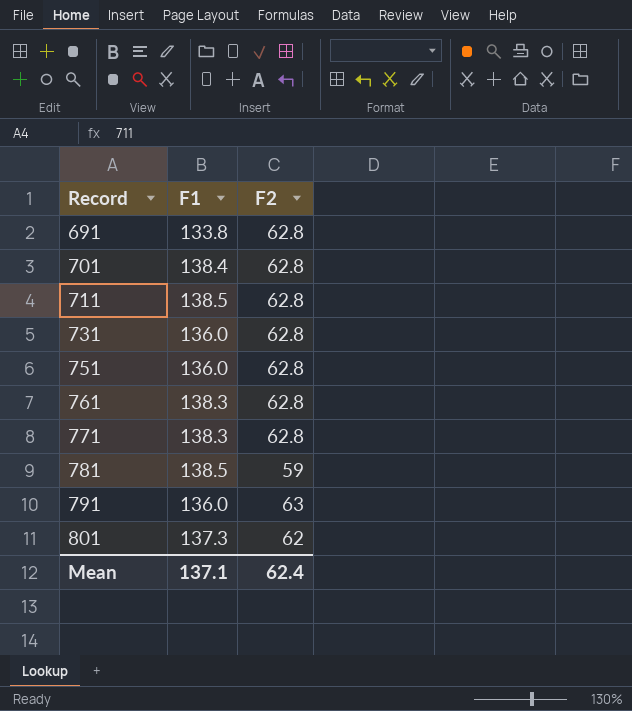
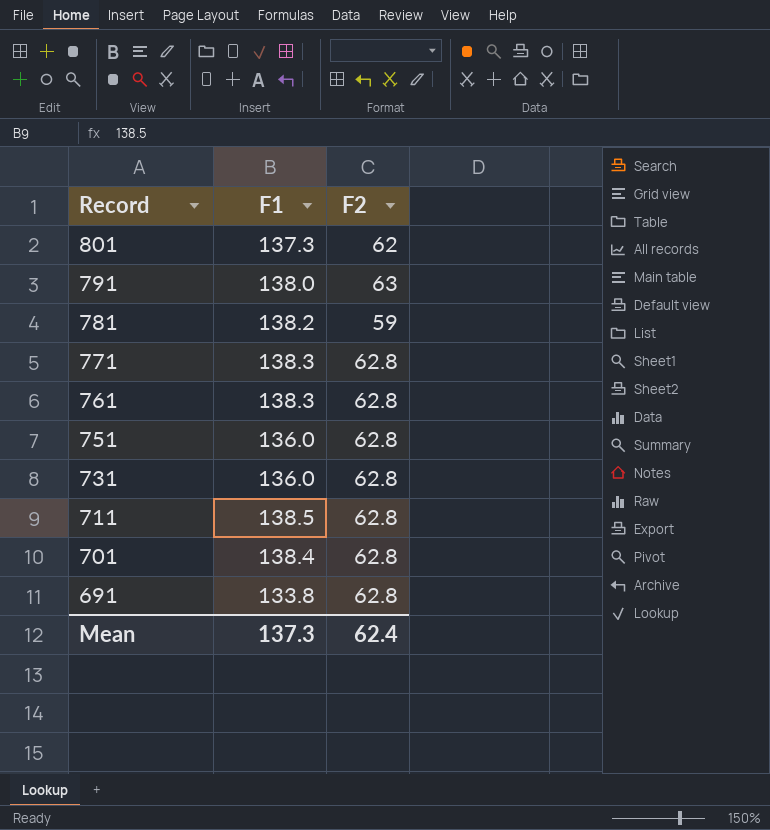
row order: Record ascending -> Record descending
791 | F1: 136.0 -> 138.0
781 | F1: 138.5 -> 138.2
Mean | F1: 137.1 -> 137.3

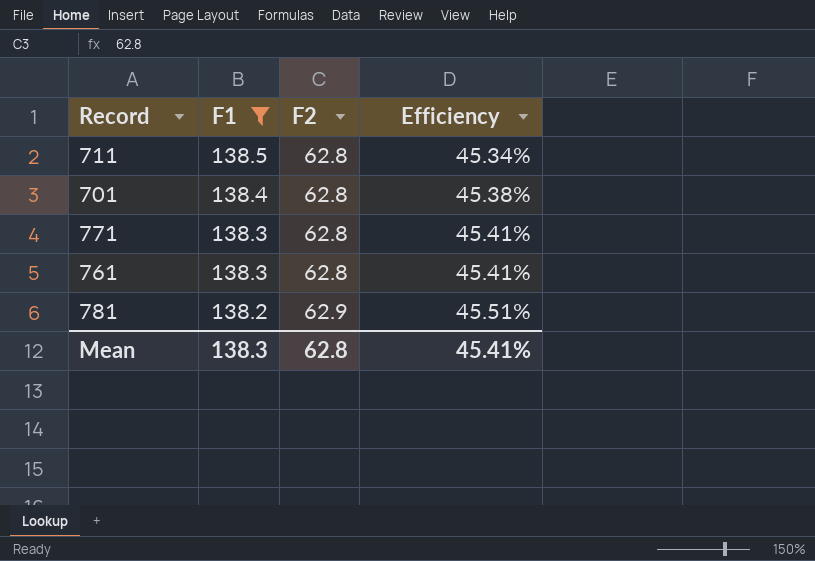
filter: none -> F1 >= 138.2
row order: Record descending -> F1 descending
column Efficiency | formula: none -> [F2] / [F1]
781 | F2: 59 -> 62.9
Mean | F1: 137.3 -> 138.3
Mean | F2: 62.4 -> 62.8

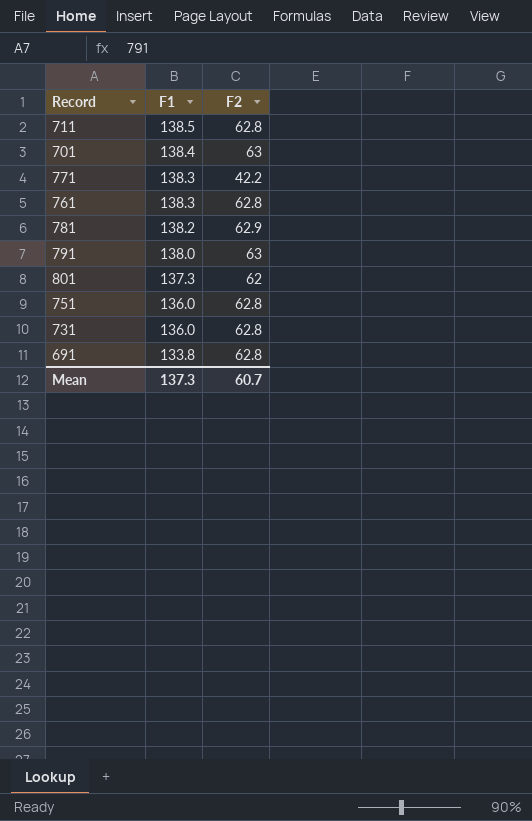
filter: F1 >= 138.2 -> none
column Efficiency | formula: [F2] / [F1] -> none
701 | F2: 62.8 -> 63
771 | F2: 62.8 -> 42.2
Mean | F1: 138.3 -> 137.3
Mean | F2: 62.8 -> 60.7

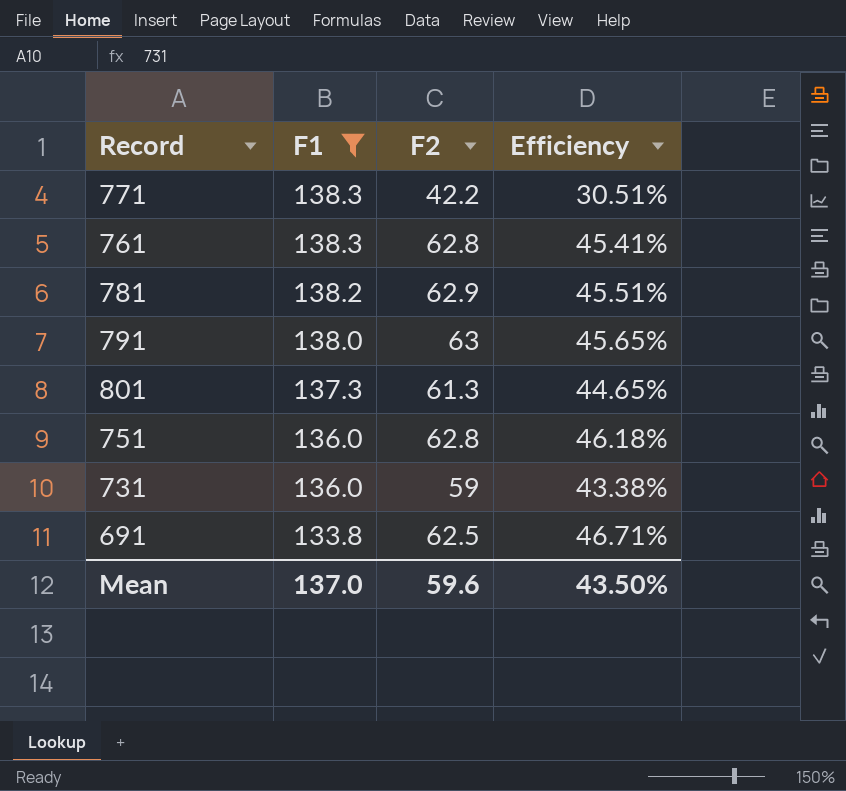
filter: none -> F1 <= 138.3
column Efficiency | formula: none -> [F2] / [F1]
801 | F2: 62 -> 61.3
731 | F2: 62.8 -> 59
691 | F2: 62.8 -> 62.5
Mean | F1: 137.3 -> 137.0
Mean | F2: 60.7 -> 59.6

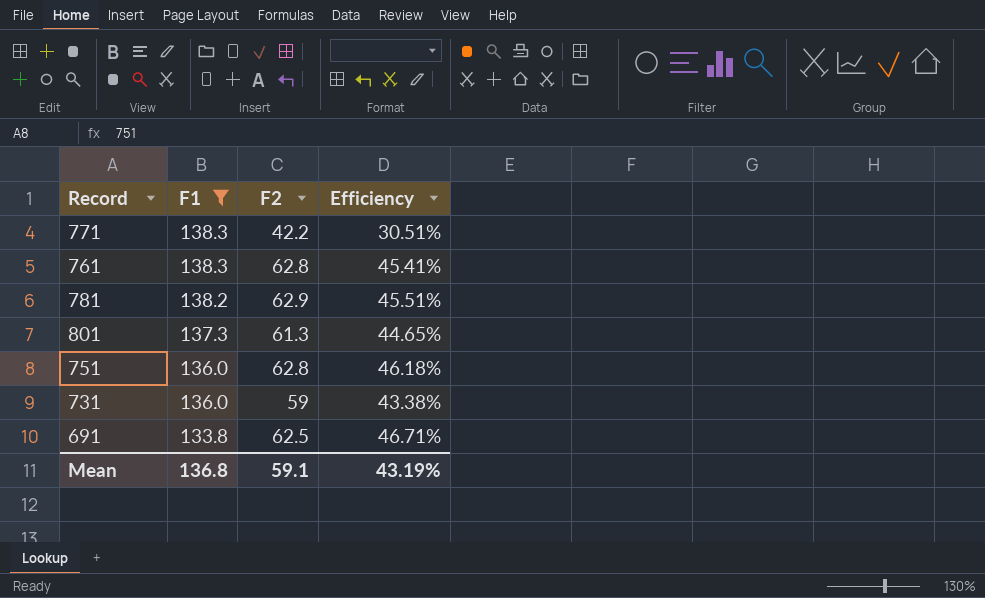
row 791: 138.0 | 63 | 45.65% -> none
Mean | F1: 137.0 -> 136.8
Mean | F2: 59.6 -> 59.1
Mean | Efficiency: 43.50% -> 43.19%

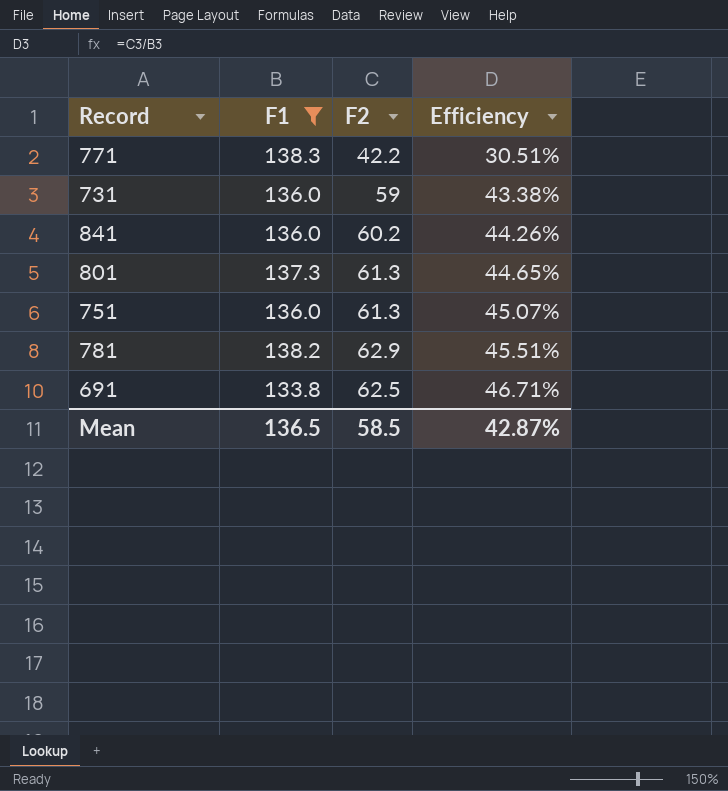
row order: F1 descending -> Efficiency ascending
row 761: 138.3 | 62.8 | 45.41% -> none
row 841: none -> 136.0 | 60.2 | 44.26%
751 | F2: 62.8 -> 61.3
751 | Efficiency: 46.18% -> 45.07%
Mean | F1: 136.8 -> 136.5
Mean | F2: 59.1 -> 58.5
Mean | Efficiency: 43.19% -> 42.87%

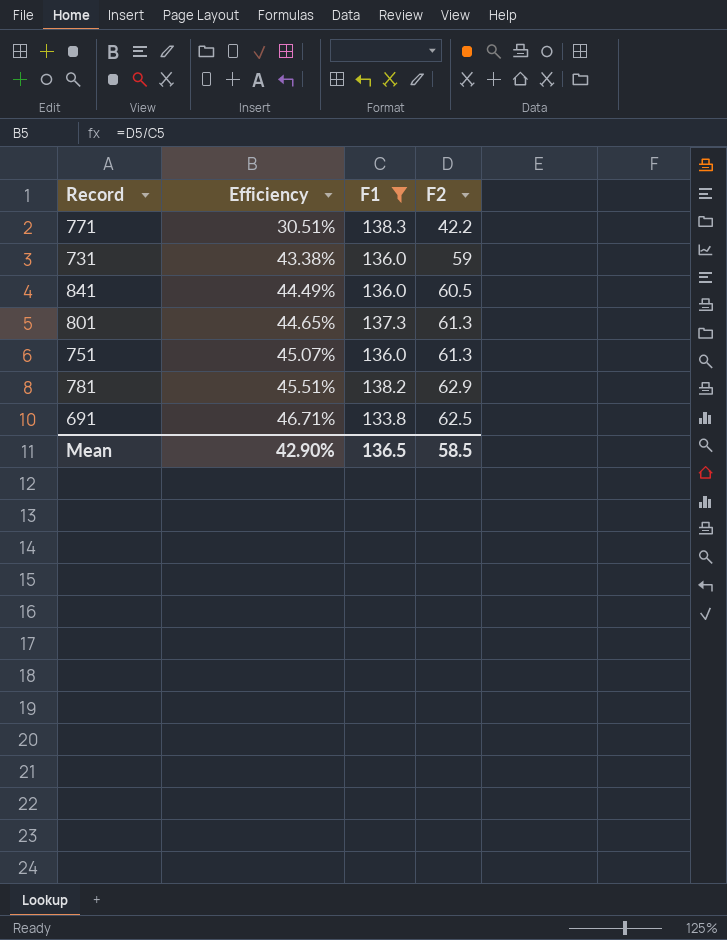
column Efficiency | position: 4 -> 2
841 | Efficiency: 44.26% -> 44.49%
841 | F2: 60.2 -> 60.5
Mean | Efficiency: 42.87% -> 42.90%

